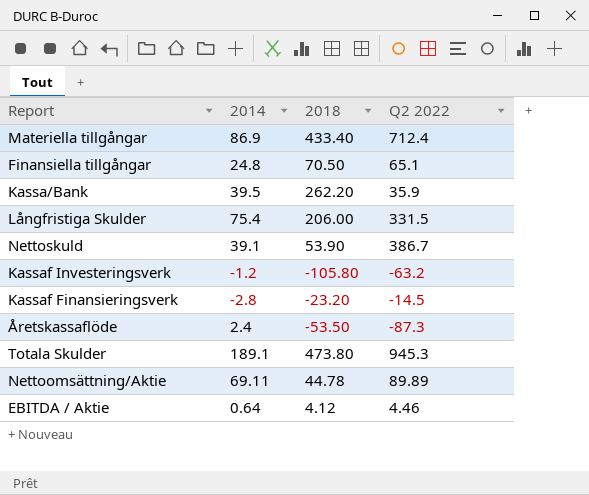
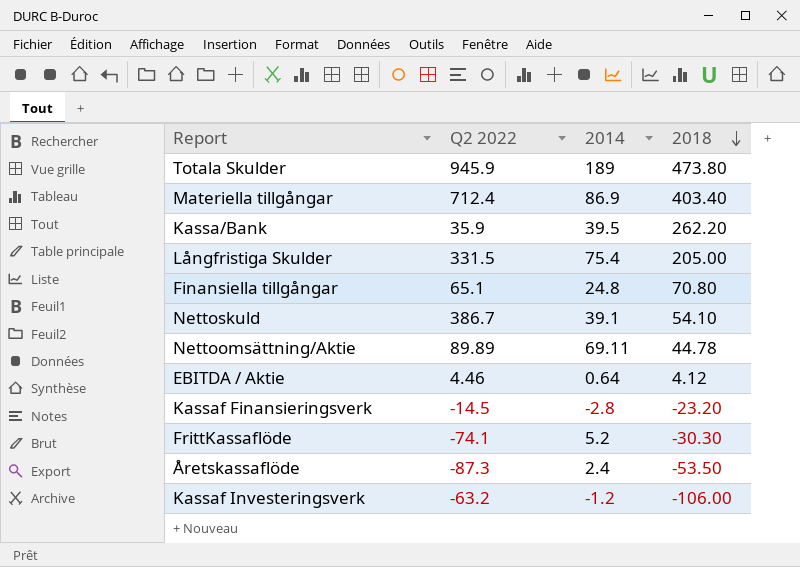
row order: none -> 2018 descending
column Q2 2022 | position: 4 -> 2
Totala Skulder | Q2 2022: 945.3 -> 945.9
Totala Skulder | 2014: 189.1 -> 189
Materiella tillgångar | 2018: 433.40 -> 403.40
Långfristiga Skulder | 2018: 206.00 -> 205.00
Finansiella tillgångar | 2018: 70.50 -> 70.80
Nettoskuld | 2018: 53.90 -> 54.10
row FrittKassaflöde: none -> -74.1 | 5.2 | -30.30
Kassaf Investeringsverk | 2018: -105.80 -> -106.00

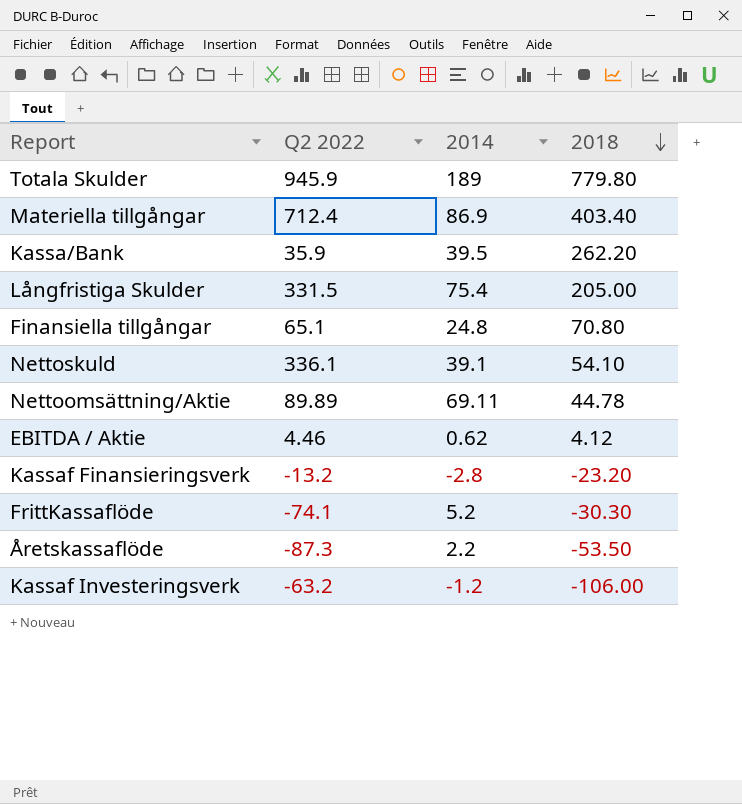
Totala Skulder | 2018: 473.80 -> 779.80
Nettoskuld | Q2 2022: 386.7 -> 336.1
EBITDA / Aktie | 2014: 0.64 -> 0.62
Kassaf Finansieringsverk | Q2 2022: -14.5 -> -13.2
Åretskassaflöde | 2014: 2.4 -> 2.2

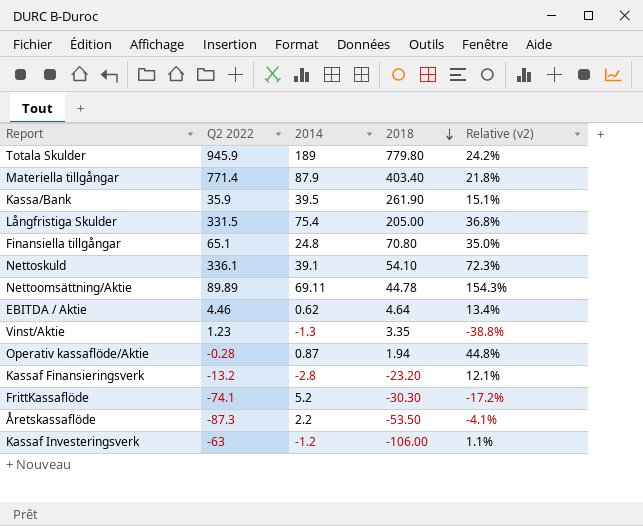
column Relative (v2) | formula: none -> [2014] / [2018]
Materiella tillgångar | Q2 2022: 712.4 -> 771.4
Materiella tillgångar | 2014: 86.9 -> 87.9
Kassa/Bank | 2018: 262.20 -> 261.90
EBITDA / Aktie | 2018: 4.12 -> 4.64
row Vinst/Aktie: none -> 1.23 | -1.3 | 3.35 | -38.8%
row Operativ kassaflöde/Aktie: none -> -0.28 | 0.87 | 1.94 | 44.8%
Kassaf Investeringsverk | Q2 2022: -63.2 -> -63

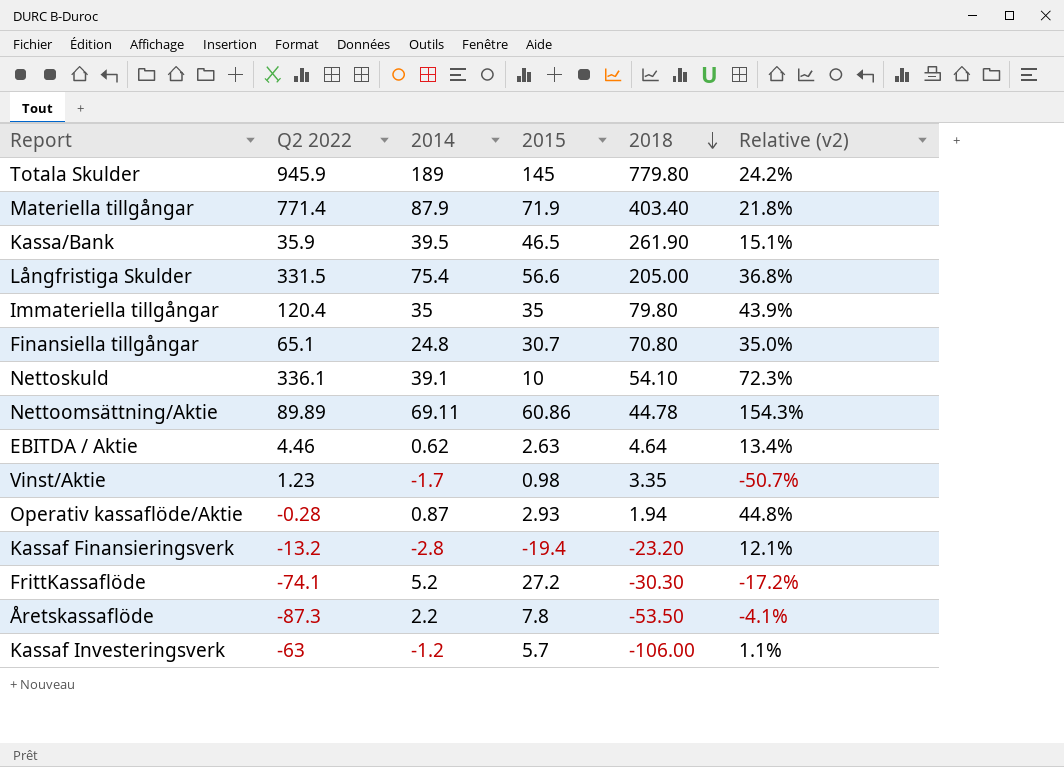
column 2015 | position: none -> 4
row Immateriella tillgångar: none -> 120.4 | 35 | 35 | 79.80 | 43.9%
Vinst/Aktie | 2014: -1.3 -> -1.7
Vinst/Aktie | Relative (v2): -38.8% -> -50.7%

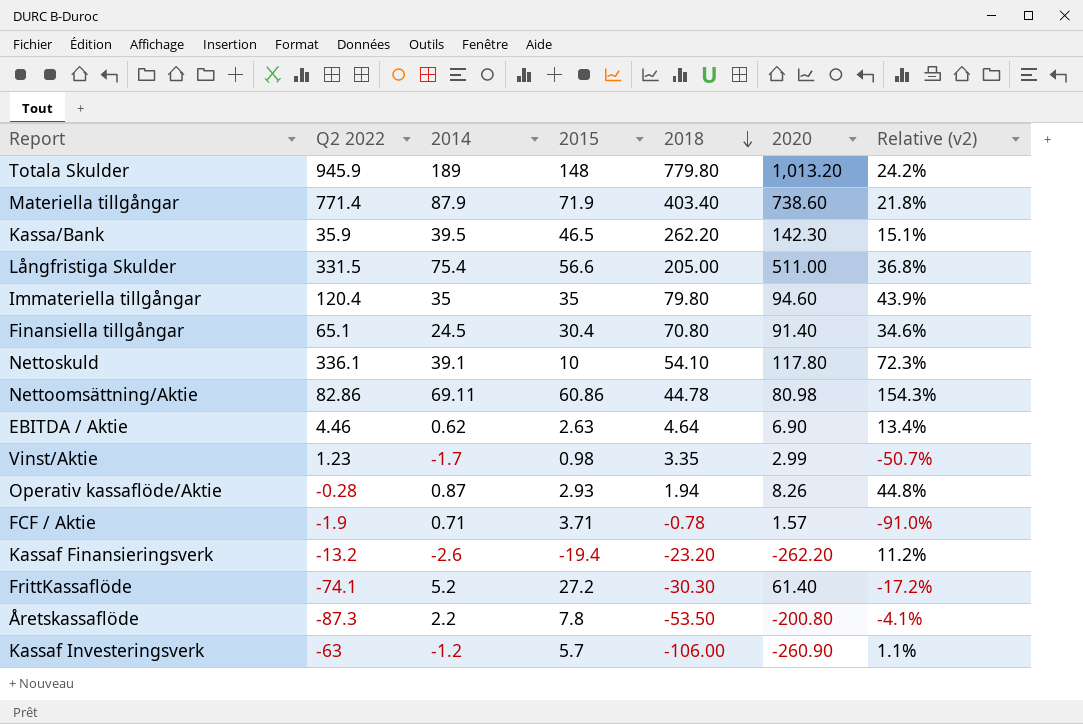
column 2020 | position: none -> 6
Totala Skulder | 2015: 145 -> 148
Kassa/Bank | 2018: 261.90 -> 262.20
Finansiella tillgångar | 2014: 24.8 -> 24.5
Finansiella tillgångar | 2015: 30.7 -> 30.4
Finansiella tillgångar | Relative (v2): 35.0% -> 34.6%
Nettoomsättning/Aktie | Q2 2022: 89.89 -> 82.86
row FCF / Aktie: none -> -1.9 | 0.71 | 3.71 | -0.78 | 1.57 | -91.0%
Kassaf Finansieringsverk | 2014: -2.8 -> -2.6
Kassaf Finansieringsverk | Relative (v2): 12.1% -> 11.2%

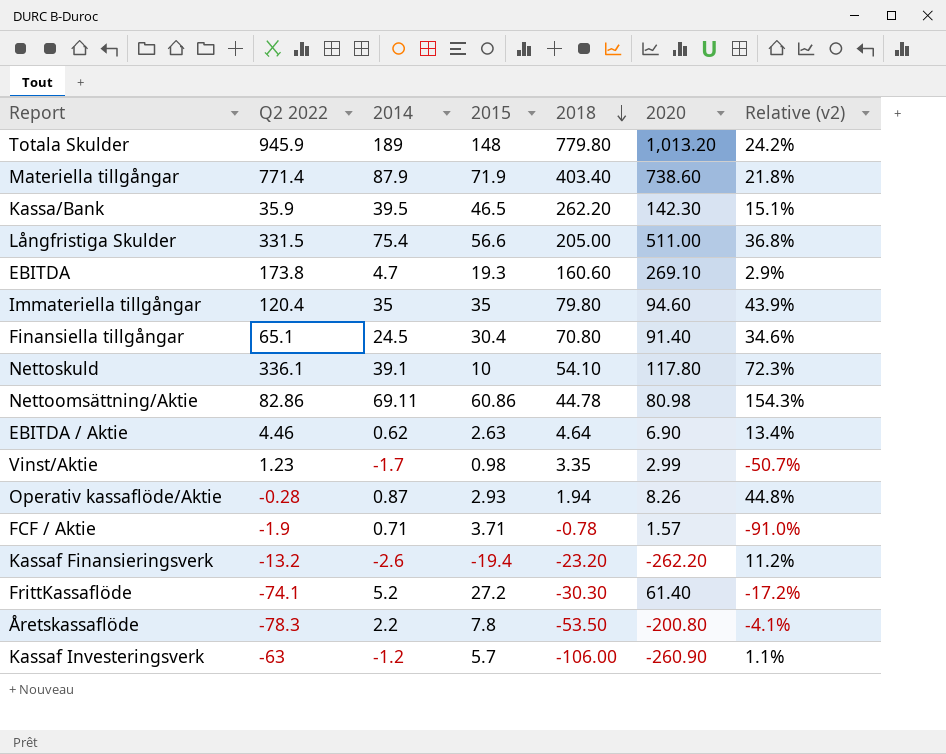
row EBITDA: none -> 173.8 | 4.7 | 19.3 | 160.60 | 269.10 | 2.9%
Åretskassaflöde | Q2 2022: -87.3 -> -78.3

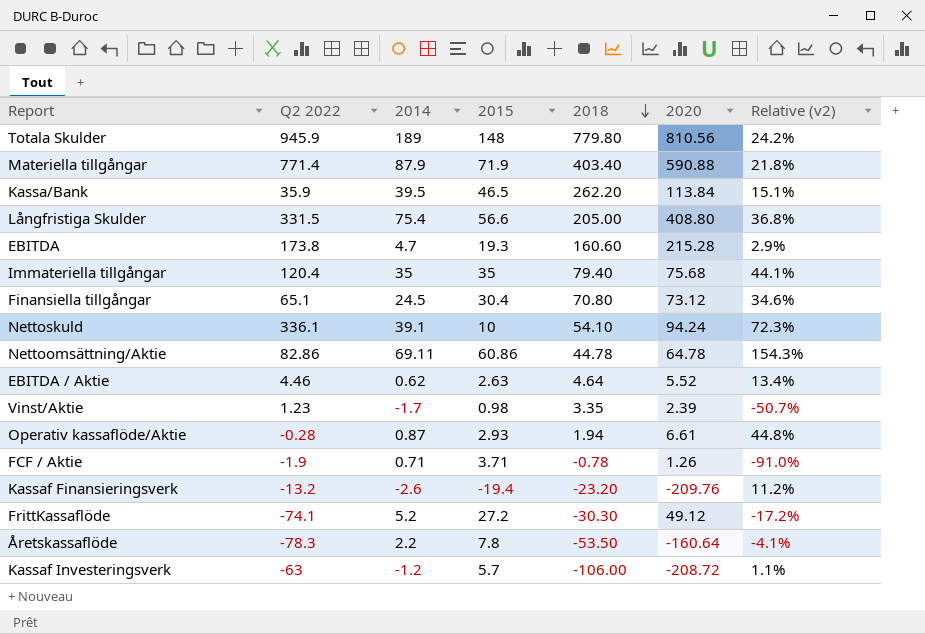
Totala Skulder | 2020: 1,013.20 -> 810.56
Materiella tillgångar | 2020: 738.60 -> 590.88
Kassa/Bank | 2020: 142.30 -> 113.84
Långfristiga Skulder | 2020: 511.00 -> 408.80
EBITDA | 2020: 269.10 -> 215.28
Immateriella tillgångar | 2018: 79.80 -> 79.40
Immateriella tillgångar | 2020: 94.60 -> 75.68
Immateriella tillgångar | Relative (v2): 43.9% -> 44.1%
Finansiella tillgångar | 2020: 91.40 -> 73.12
Nettoskuld | 2020: 117.80 -> 94.24
Nettoomsättning/Aktie | 2020: 80.98 -> 64.78
EBITDA / Aktie | 2020: 6.90 -> 5.52
Vinst/Aktie | 2020: 2.99 -> 2.39
Operativ kassaflöde/Aktie | 2020: 8.26 -> 6.61
FCF / Aktie | 2020: 1.57 -> 1.26
Kassaf Finansieringsverk | 2020: -262.20 -> -209.76
FrittKassaflöde | 2020: 61.40 -> 49.12
Åretskassaflöde | 2020: -200.80 -> -160.64
Kassaf Investeringsverk | 2020: -260.90 -> -208.72

